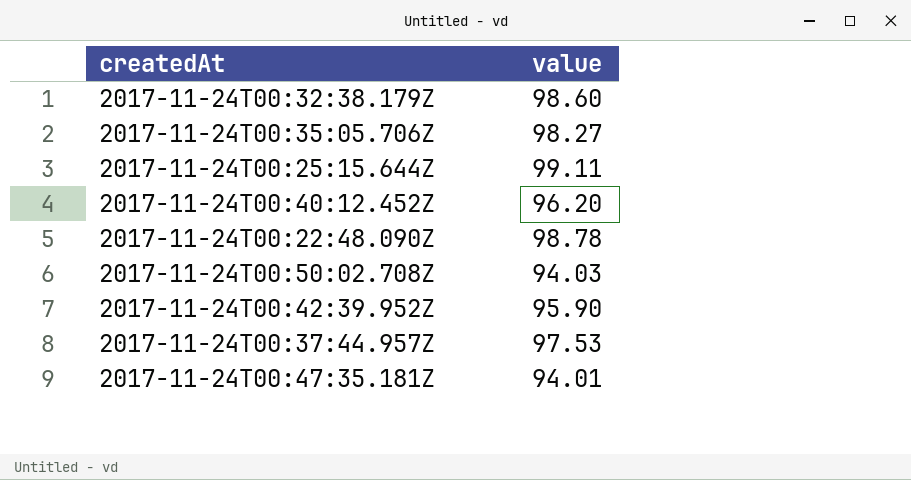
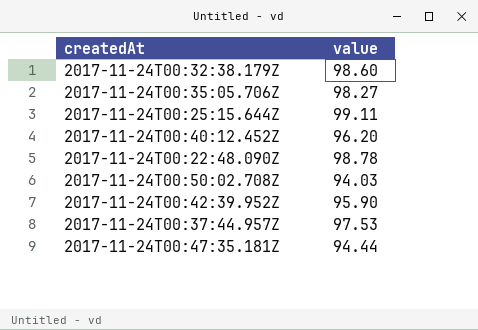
2017-11-24T00:47:35.181Z | value: 94.01 -> 94.44

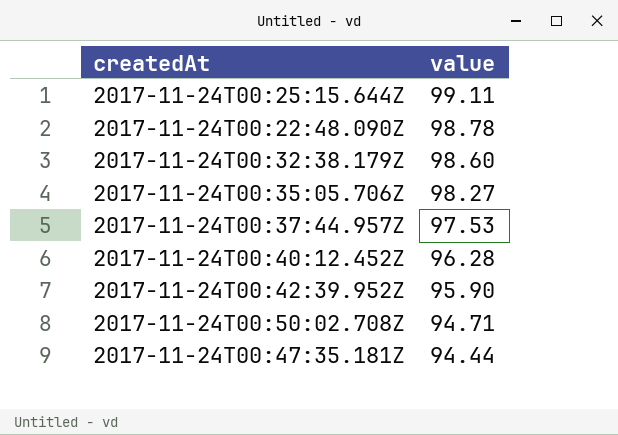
row order: none -> value descending
2017-11-24T00:40:12.452Z | value: 96.20 -> 96.28
2017-11-24T00:50:02.708Z | value: 94.03 -> 94.71

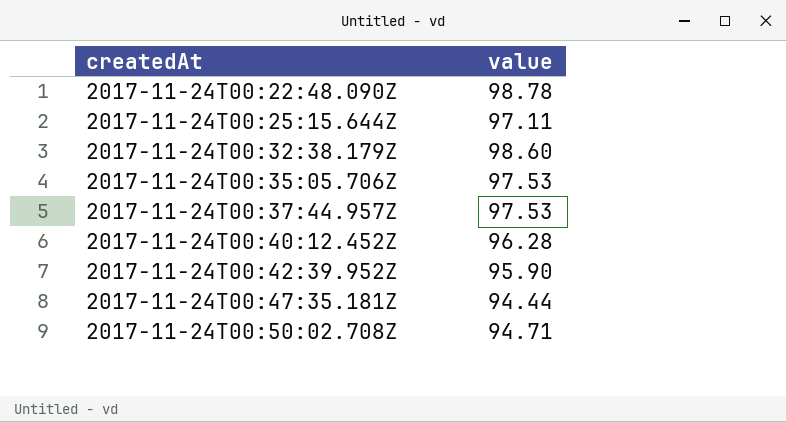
row order: value descending -> createdAt ascending
2017-11-24T00:25:15.644Z | value: 99.11 -> 97.11
2017-11-24T00:35:05.706Z | value: 98.27 -> 97.53

